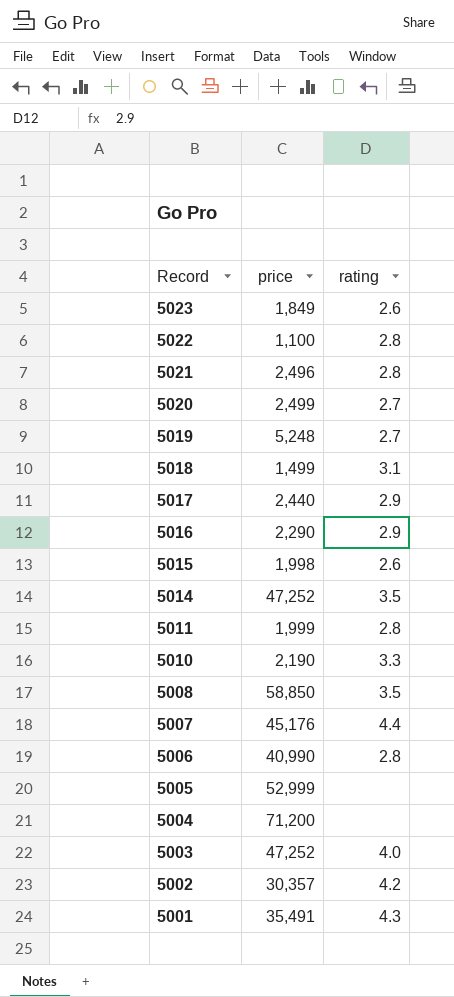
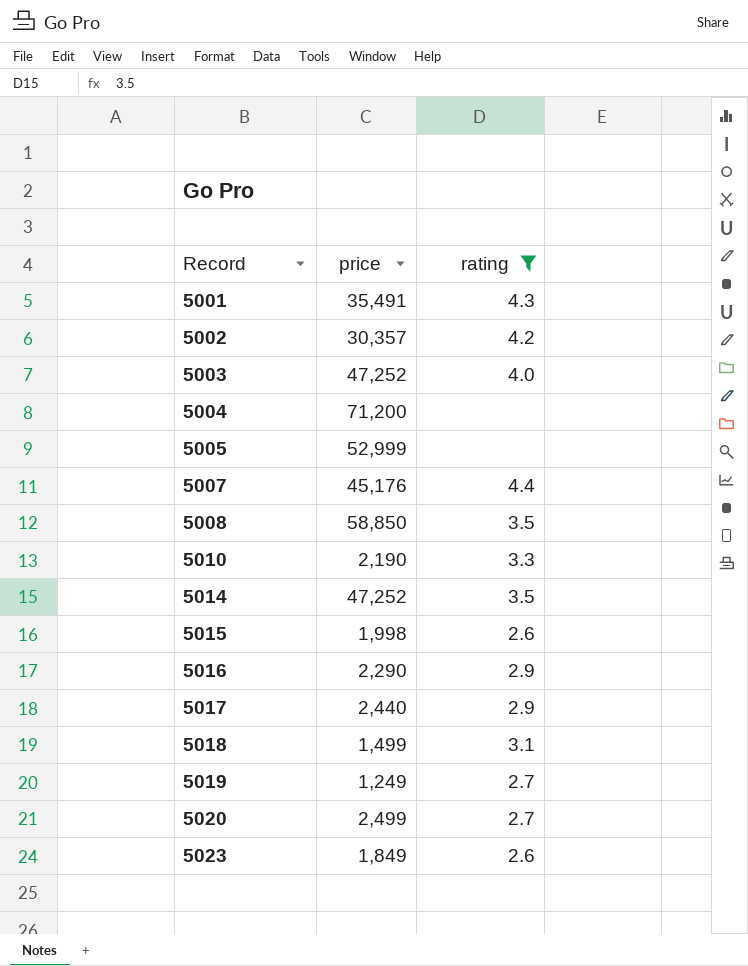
filter: none -> rating != 2.8
row order: Record descending -> Record ascending
5019 | price: 5,248 -> 1,249

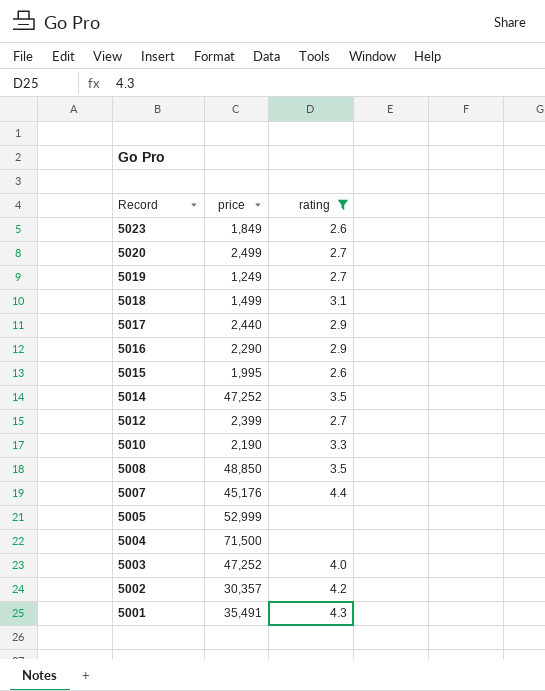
row order: Record ascending -> Record descending
5015 | price: 1,998 -> 1,995
row 5012: none -> 2,399 | 2.7
5008 | price: 58,850 -> 48,850
5004 | price: 71,200 -> 71,500

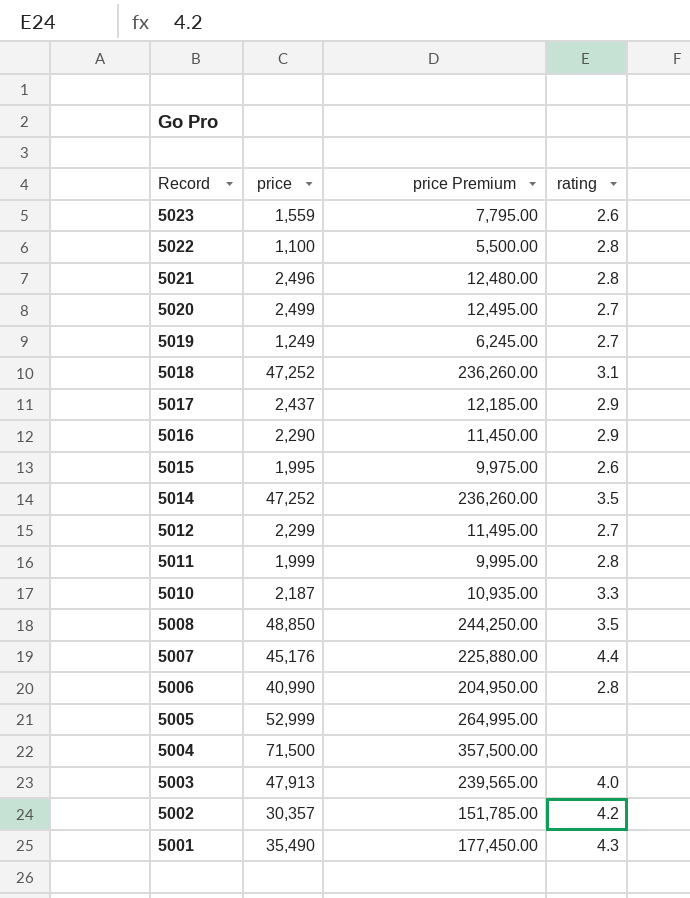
filter: rating != 2.8 -> none
column price Premium | formula: none -> [price] * 5
5023 | price: 1,849 -> 1,559
5018 | price: 1,499 -> 47,252
5017 | price: 2,440 -> 2,437
5012 | price: 2,399 -> 2,299
5010 | price: 2,190 -> 2,187
5003 | price: 47,252 -> 47,913
5001 | price: 35,491 -> 35,490

